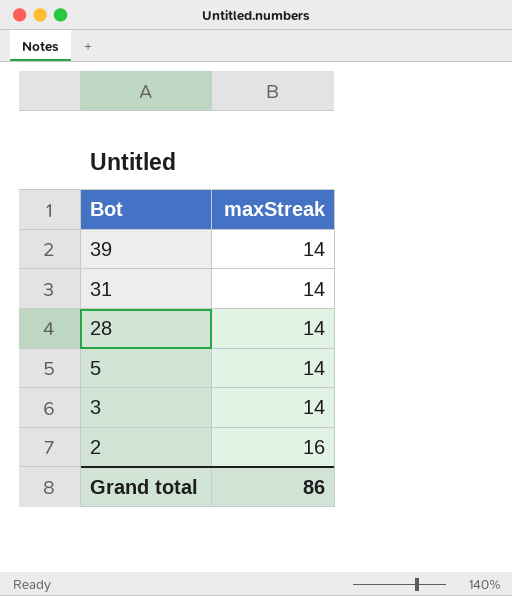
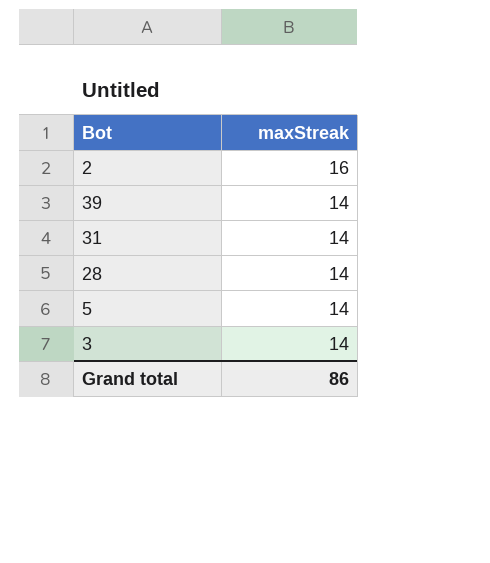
row order: Bot descending -> maxStreak descending

